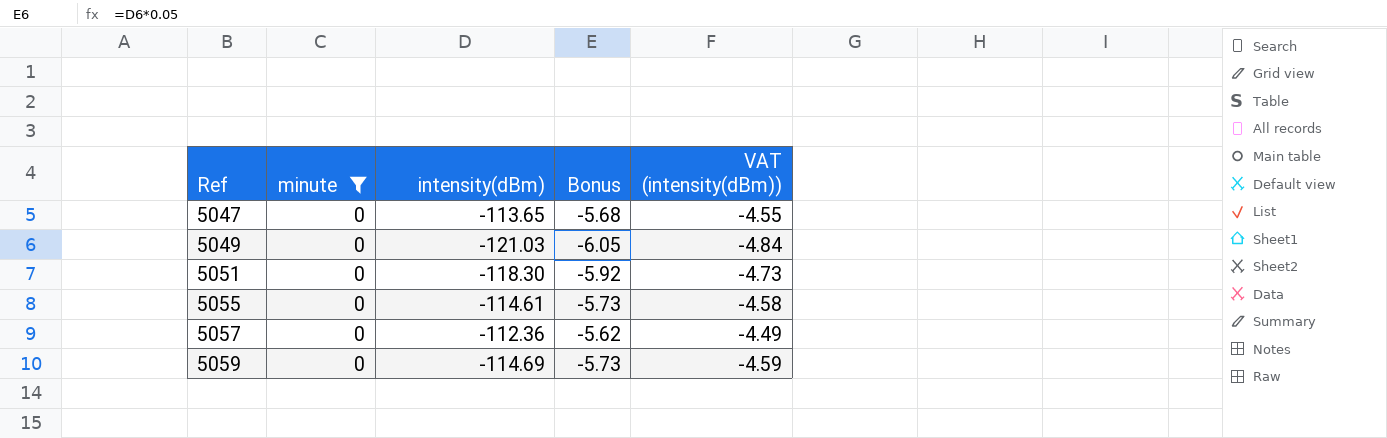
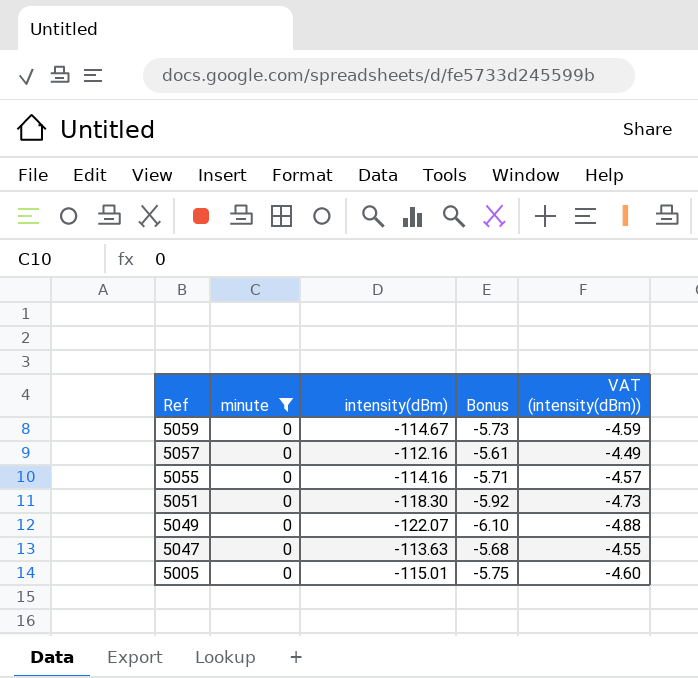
row order: Ref ascending -> Ref descending
5059 | intensity(dBm): -114.69 -> -114.67
5057 | intensity(dBm): -112.36 -> -112.16
5057 | Bonus: -5.62 -> -5.61
5055 | intensity(dBm): -114.61 -> -114.16
5055 | Bonus: -5.73 -> -5.71
5055 | VAT (intensity(dBm)): -4.58 -> -4.57
5049 | intensity(dBm): -121.03 -> -122.07
5049 | Bonus: -6.05 -> -6.10
5049 | VAT (intensity(dBm)): -4.84 -> -4.88
5047 | intensity(dBm): -113.65 -> -113.63
row 5005: none -> 0 | -115.01 | -5.75 | -4.60

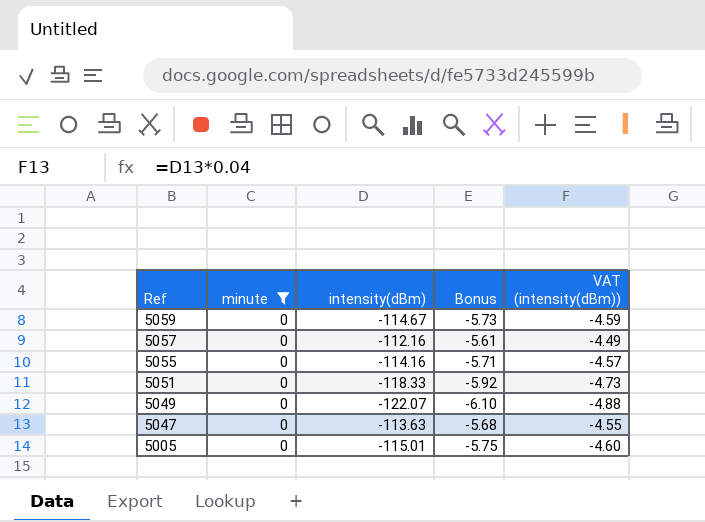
5051 | intensity(dBm): -118.30 -> -118.33

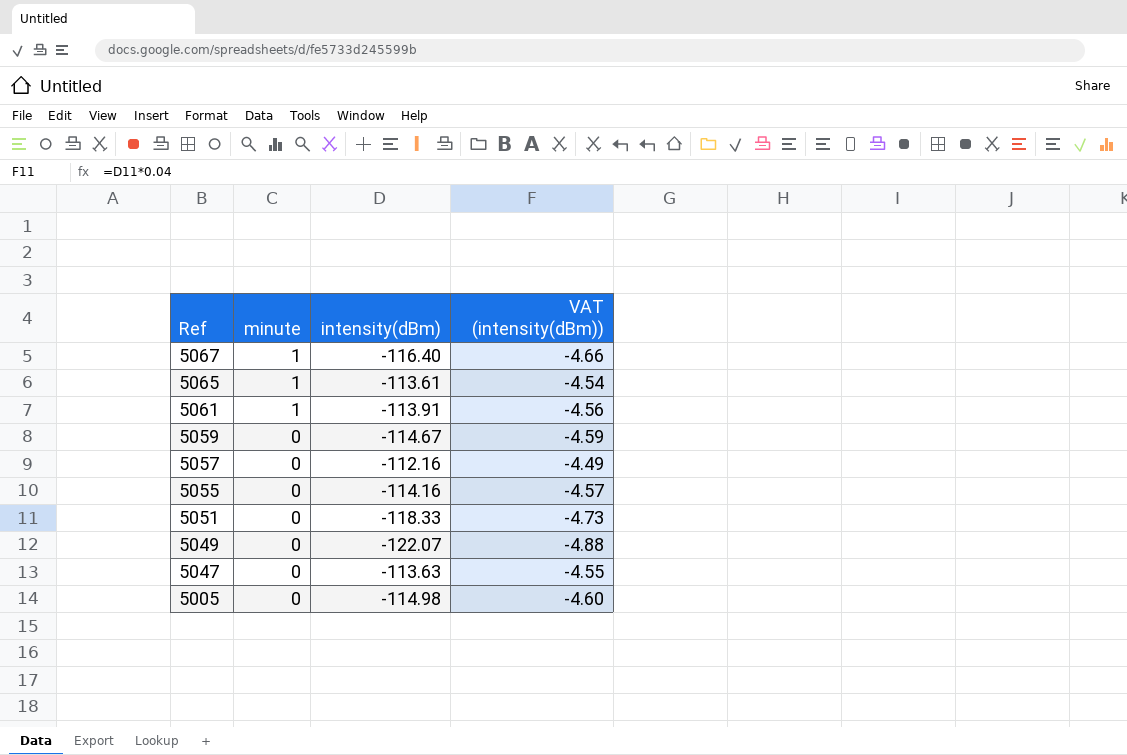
filter: minute = 0 -> none
column Bonus | formula: [intensity(dBm)] * 0.05 -> none
5005 | intensity(dBm): -115.01 -> -114.98

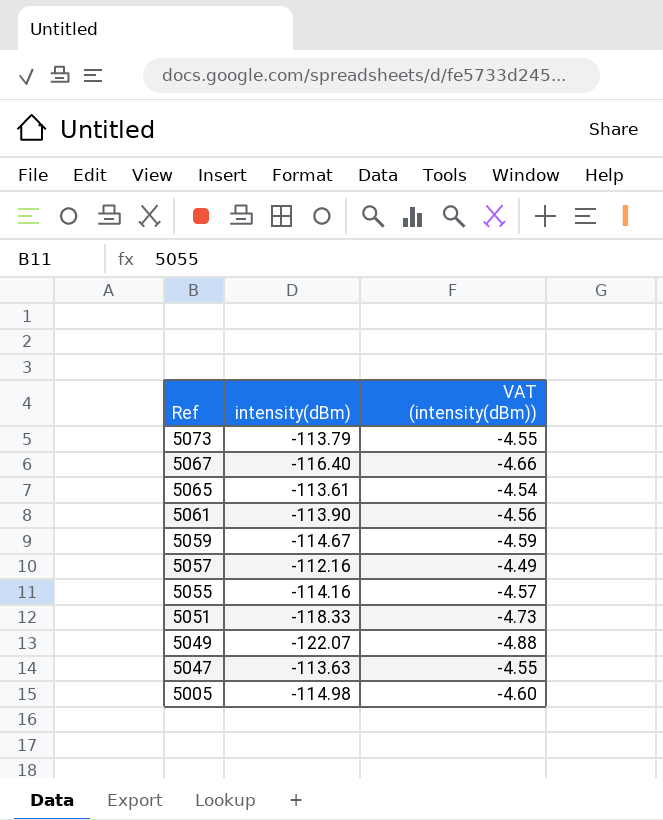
column minute | position: 2 -> none
row 5073: none -> -113.79 | -4.55
5061 | intensity(dBm): -113.91 -> -113.90

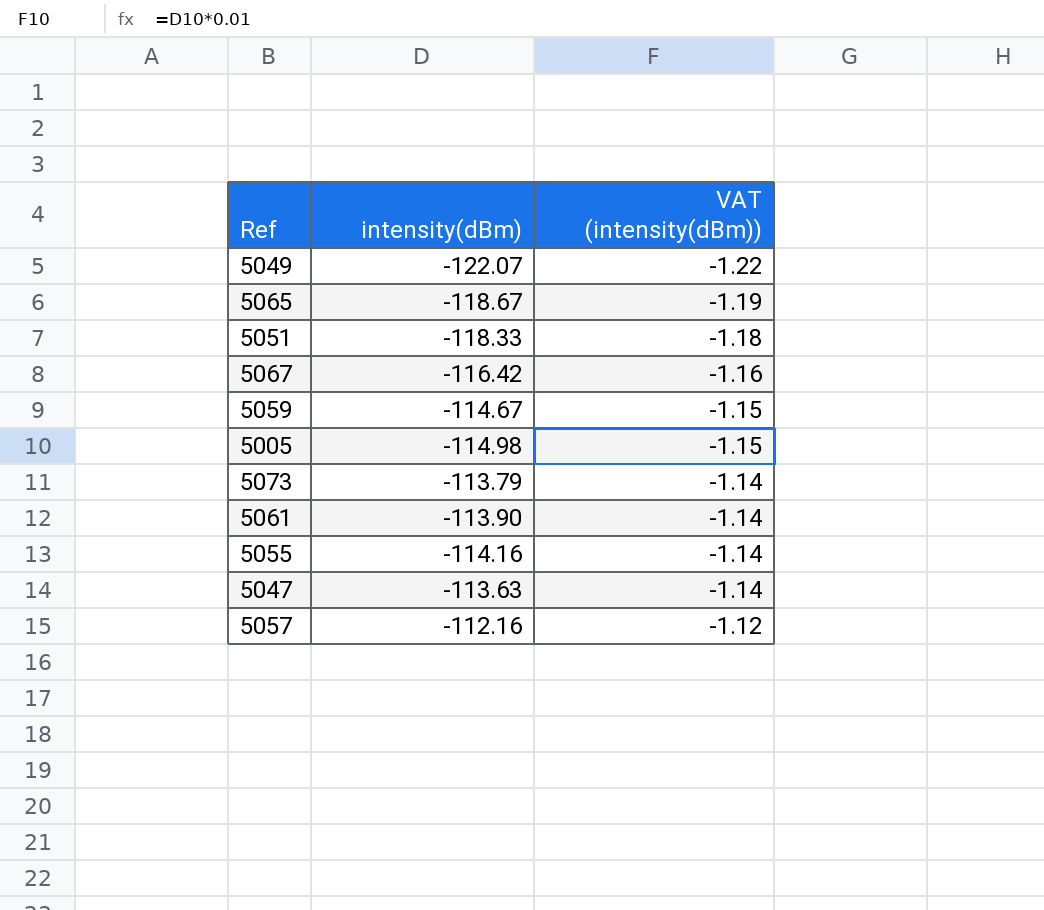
row order: Ref descending -> VAT (intensity(dBm)) ascending
column VAT (intensity(dBm)) | formula: [intensity(dBm)] * 0.04 -> [intensity(dBm)] * 0.01
5065 | intensity(dBm): -113.61 -> -118.67
5067 | intensity(dBm): -116.40 -> -116.42

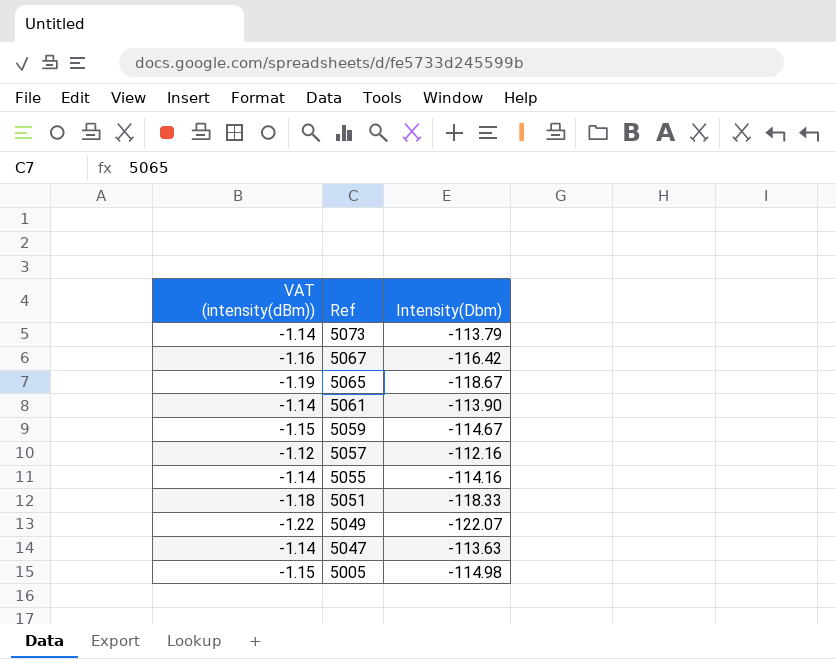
row order: VAT (intensity(dBm)) ascending -> Ref descending
column VAT (intensity(dBm)) | position: 3 -> 1
column name: intensity(dBm) -> Intensity(Dbm)

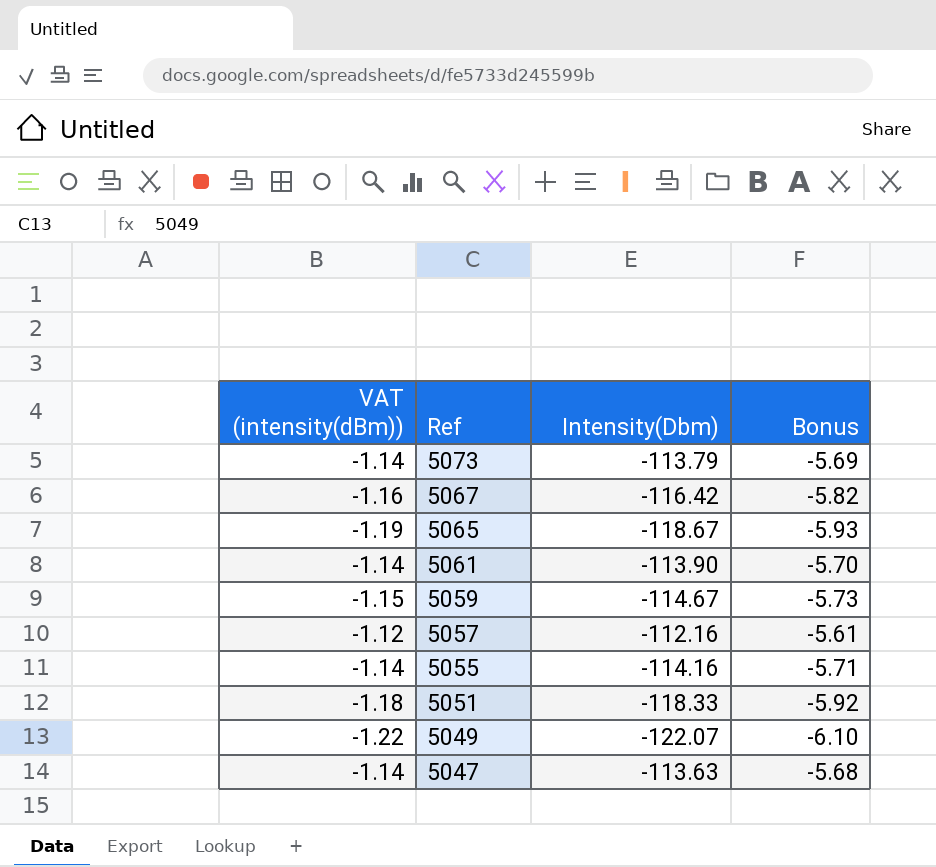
column Bonus | formula: none -> [Intensity(Dbm)] * 0.05
row 5005: -1.15 | -114.98 -> none

